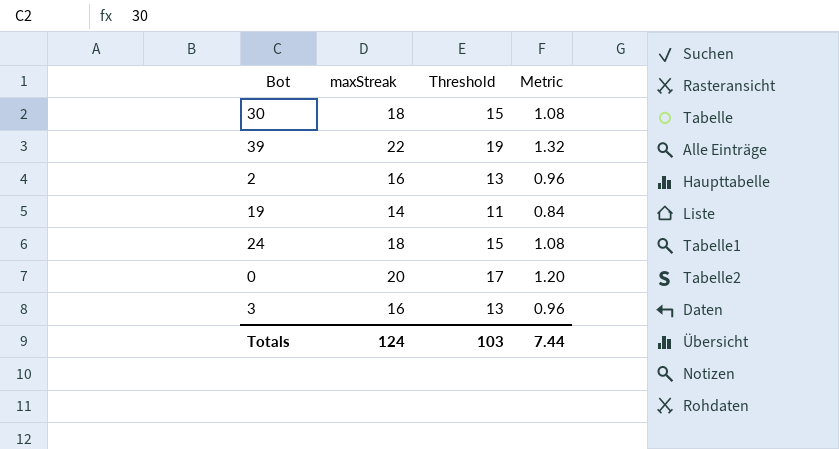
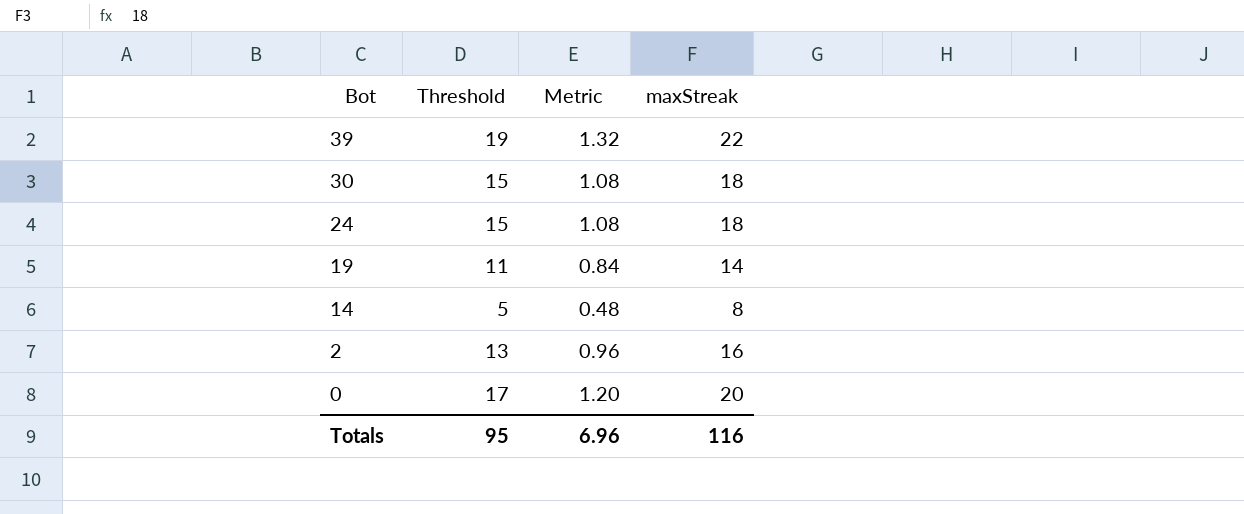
row order: none -> Bot descending
column maxStreak | position: 2 -> 4
row 3: 16 | 13 | 0.96 -> none
row 14: none -> 5 | 0.48 | 8
Totals | Threshold: 103 -> 95
Totals | Metric: 7.44 -> 6.96
Totals | maxStreak: 124 -> 116

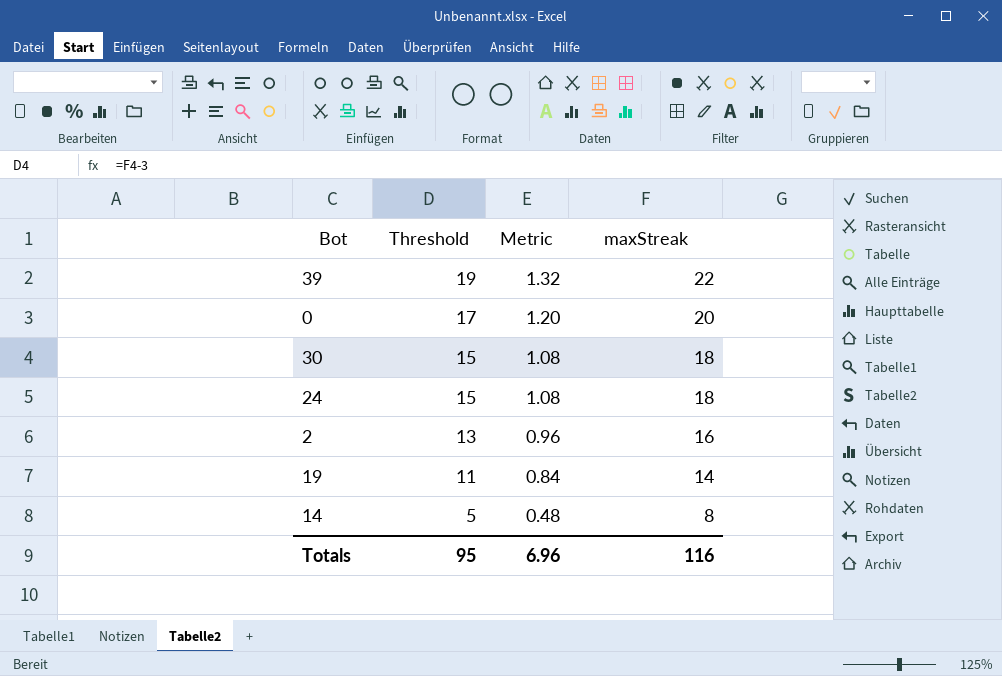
row order: Bot descending -> Threshold descending

